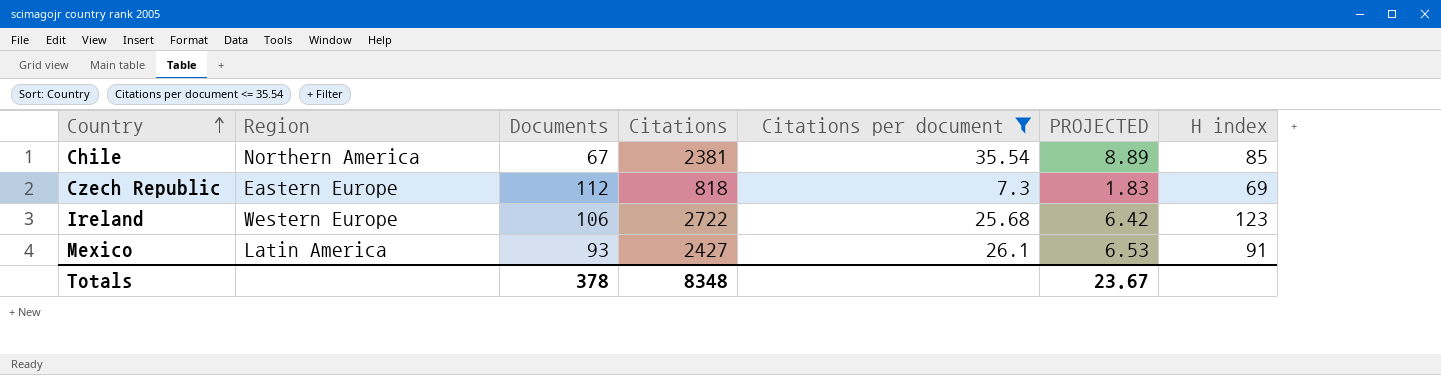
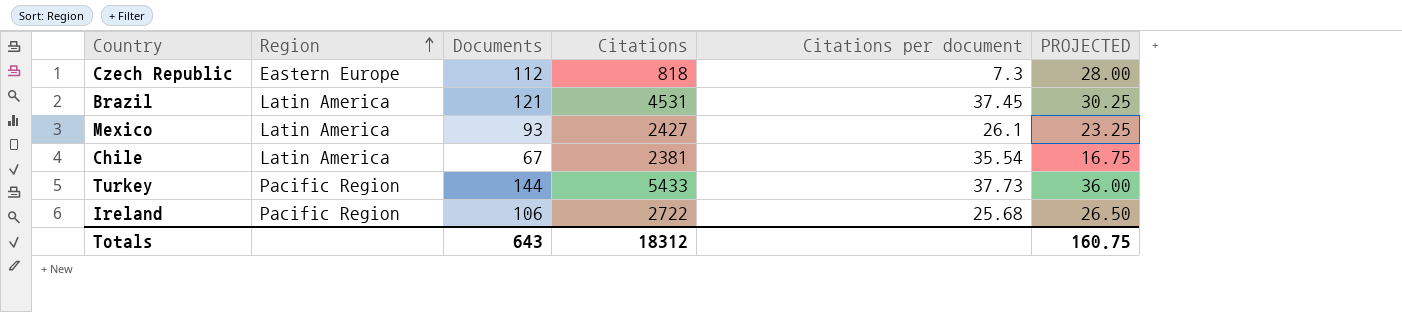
filter: Citations per document <= 35.54 -> none
row order: Country ascending -> Region ascending
column H index | position: 7 -> none
column PROJECTED | formula: [Citations per document] * 0.25 -> [Documents] * 0.25
Chile | Region: Northern America -> Latin America
Ireland | Region: Western Europe -> Pacific Region
Totals | Documents: 378 -> 643
Totals | Citations: 8348 -> 18312
Totals | PROJECTED: 23.67 -> 160.75

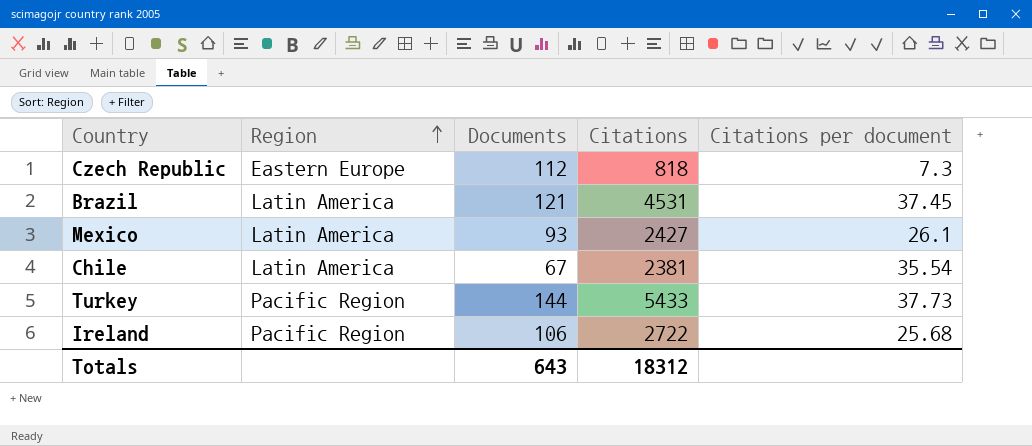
column PROJECTED | formula: [Documents] * 0.25 -> none

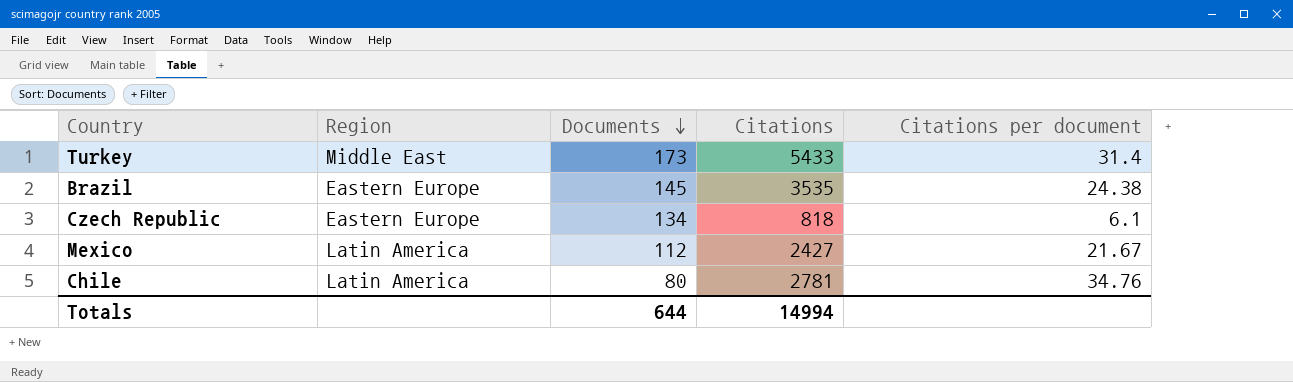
row order: Region ascending -> Documents descending
row Ireland: Pacific Region | 106 | 2722 | 25.68 -> none
Turkey | Region: Pacific Region -> Middle East
Turkey | Documents: 144 -> 173
Turkey | Citations per document: 37.73 -> 31.4
Brazil | Region: Latin America -> Eastern Europe
Brazil | Documents: 121 -> 145
Brazil | Citations: 4531 -> 3535
Brazil | Citations per document: 37.45 -> 24.38
Czech Republic | Documents: 112 -> 134
Czech Republic | Citations per document: 7.3 -> 6.1
Mexico | Documents: 93 -> 112
Mexico | Citations per document: 26.1 -> 21.67
Chile | Documents: 67 -> 80
Chile | Citations: 2381 -> 2781
Chile | Citations per document: 35.54 -> 34.76
Totals | Documents: 643 -> 644
Totals | Citations: 18312 -> 14994

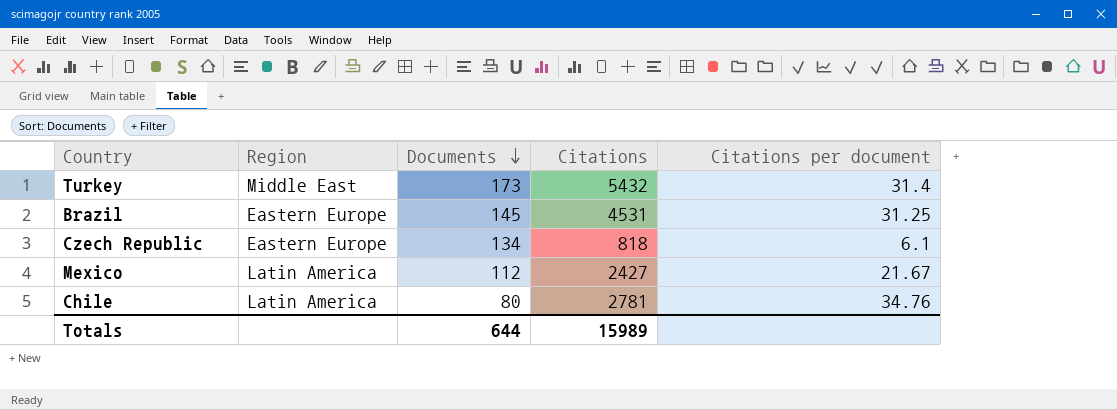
Turkey | Citations: 5433 -> 5432
Brazil | Citations: 3535 -> 4531
Brazil | Citations per document: 24.38 -> 31.25
Totals | Citations: 14994 -> 15989

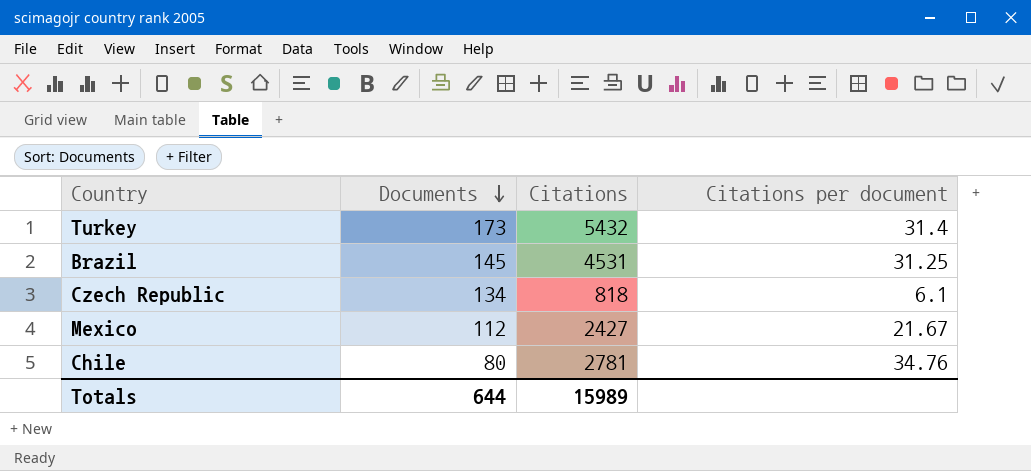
column Region | position: 2 -> none

